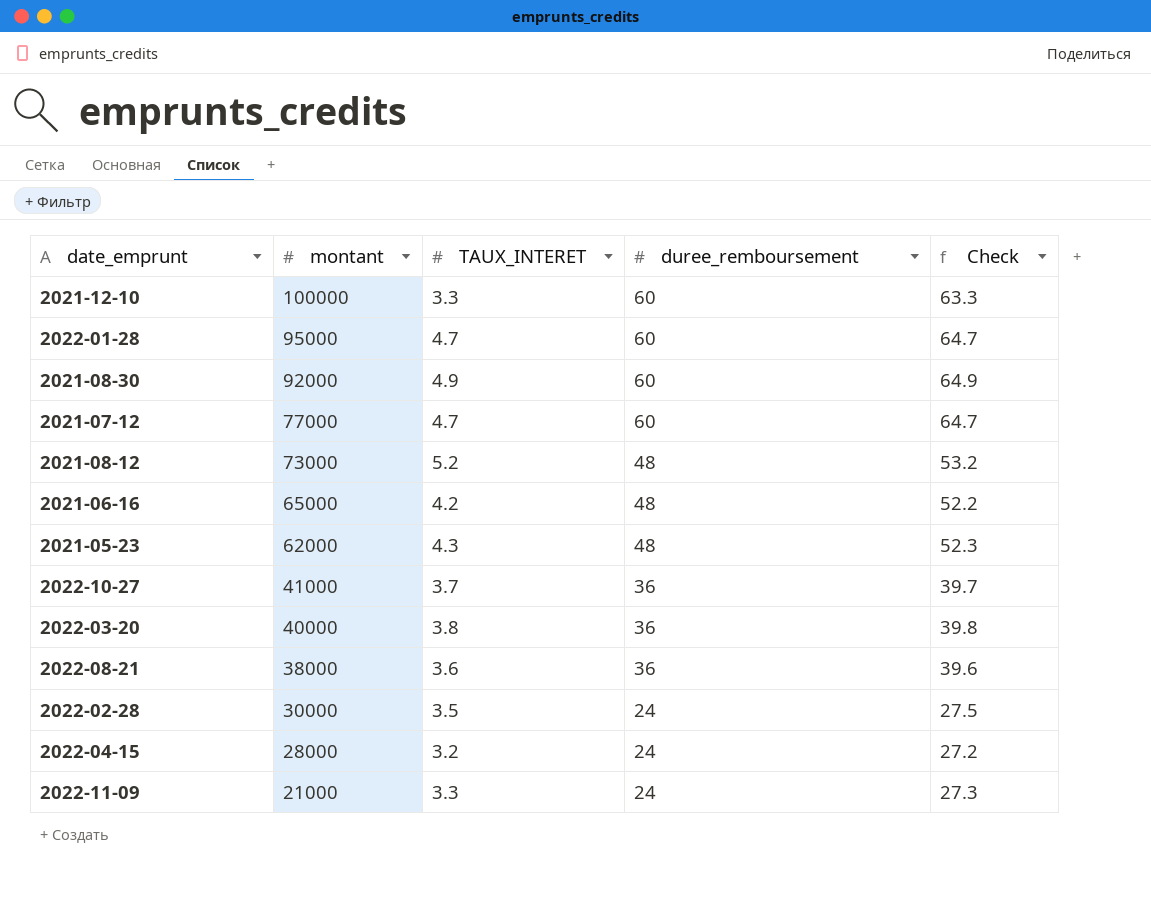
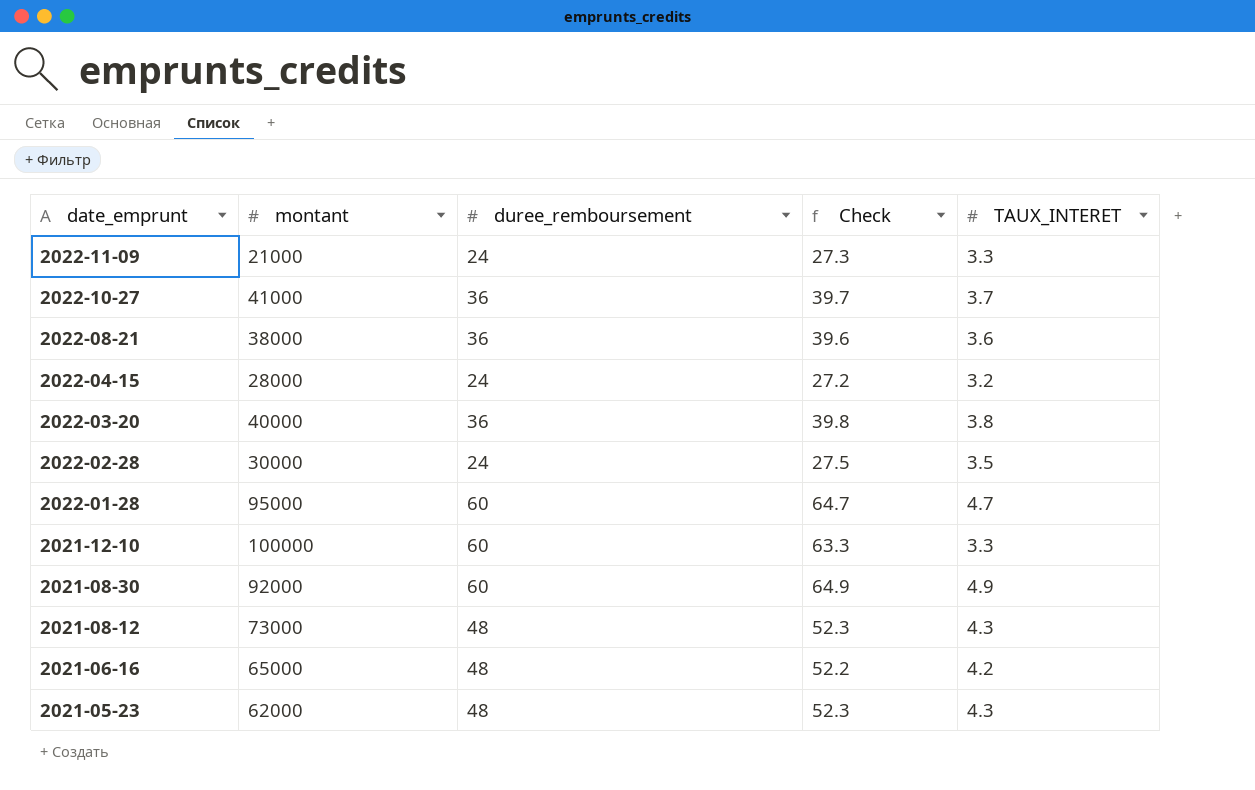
row order: montant descending -> date_emprunt descending
column TAUX_INTERET | position: 3 -> 5
row 2021-07-12: 77000 | 4.7 | 60 | 64.7 -> none
2021-08-12 | Check: 53.2 -> 52.3
2021-08-12 | TAUX_INTERET: 5.2 -> 4.3

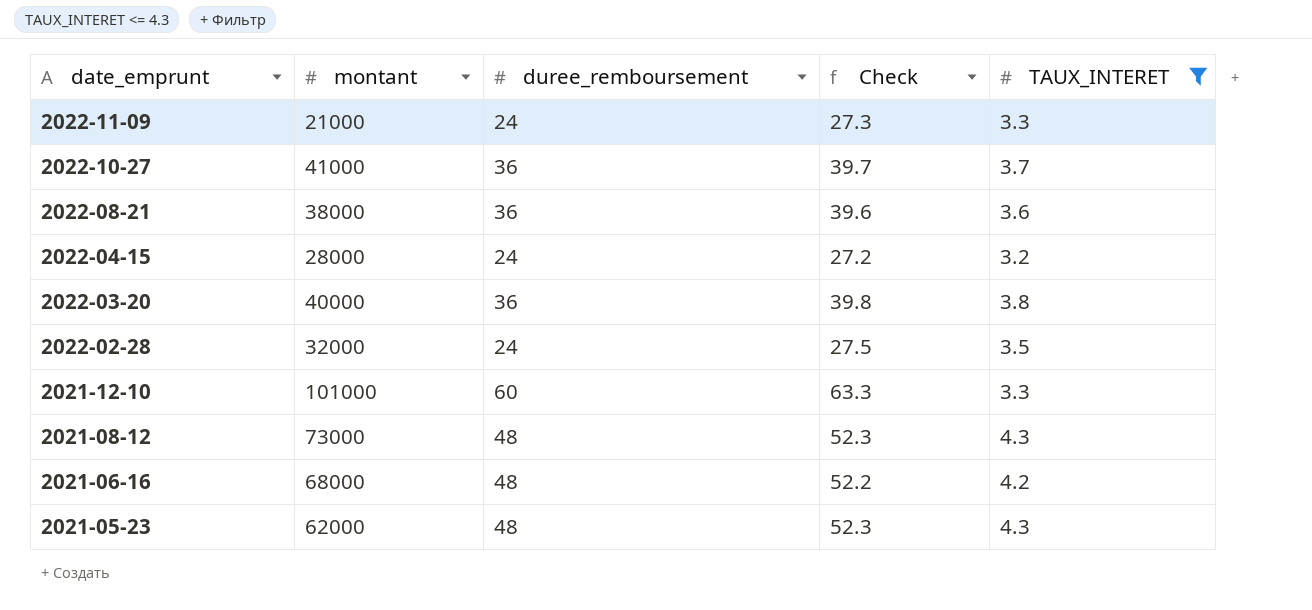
filter: none -> TAUX_INTERET <= 4.3
2022-02-28 | montant: 30000 -> 32000
2021-12-10 | montant: 100000 -> 101000
2021-06-16 | montant: 65000 -> 68000

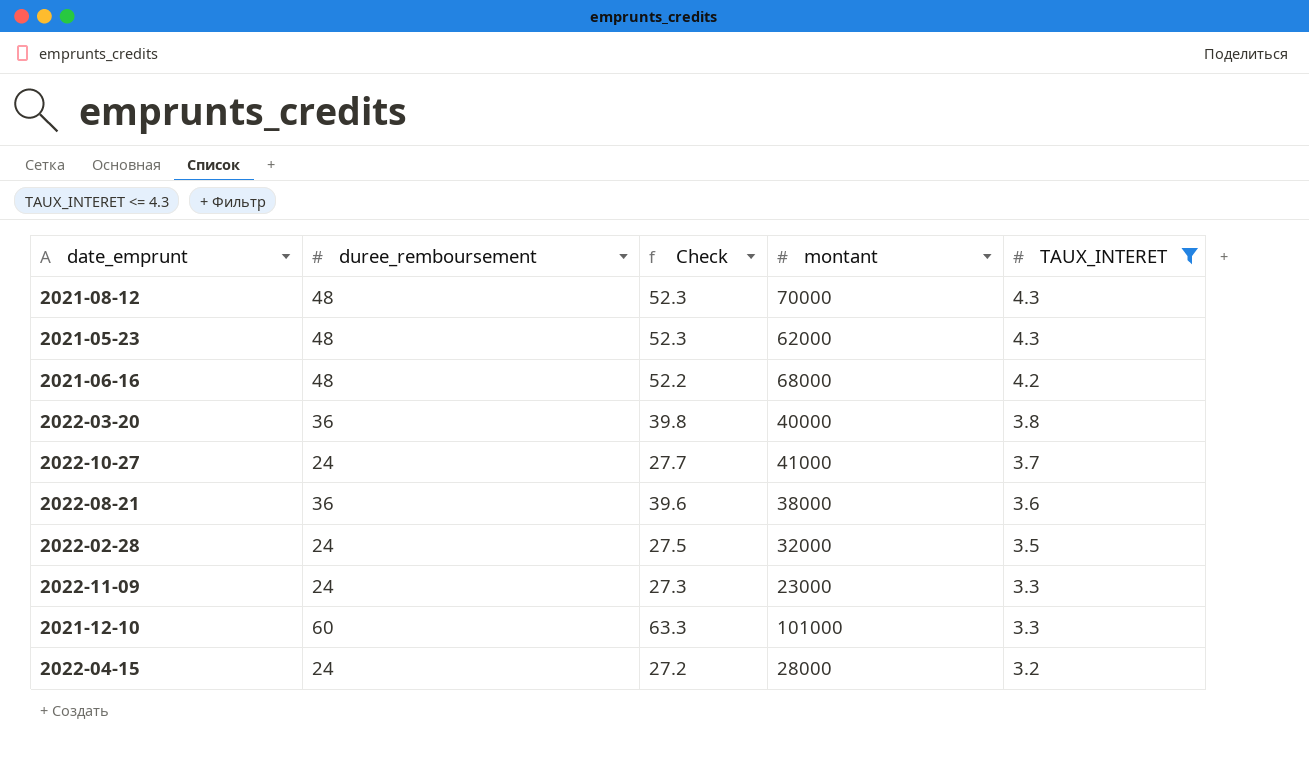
row order: date_emprunt descending -> TAUX_INTERET descending
column montant | position: 2 -> 4
2021-08-12 | montant: 73000 -> 70000
2022-10-27 | duree_remboursement: 36 -> 24
2022-10-27 | Check: 39.7 -> 27.7
2022-11-09 | montant: 21000 -> 23000

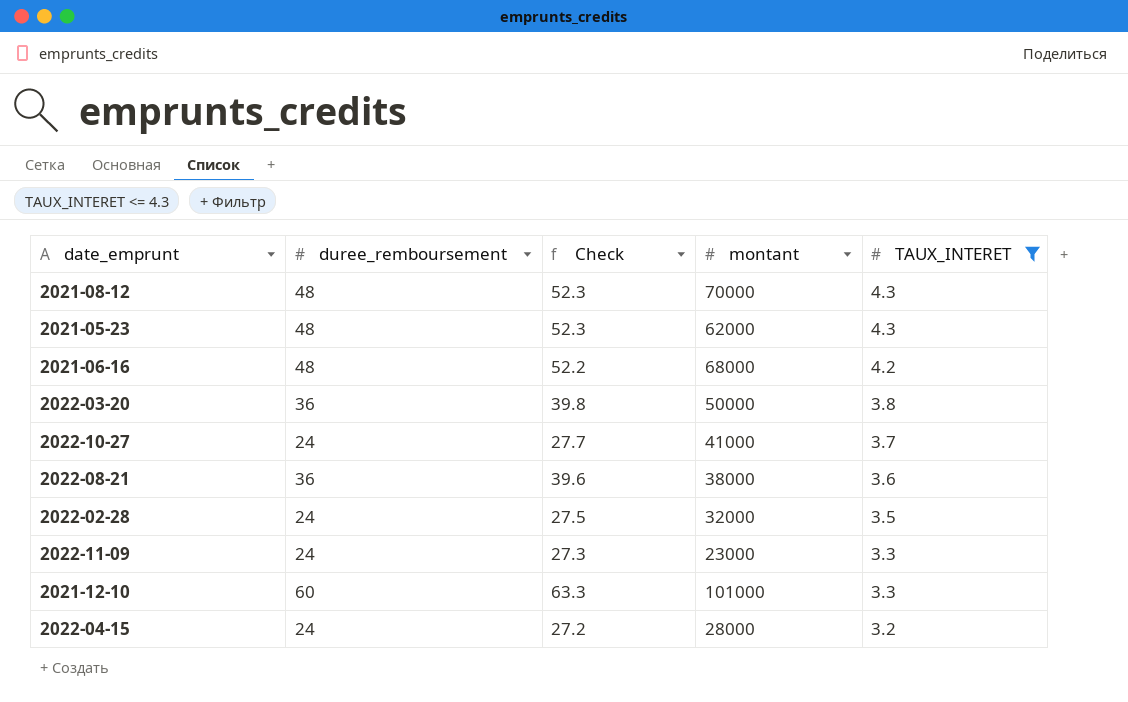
2022-03-20 | montant: 40000 -> 50000

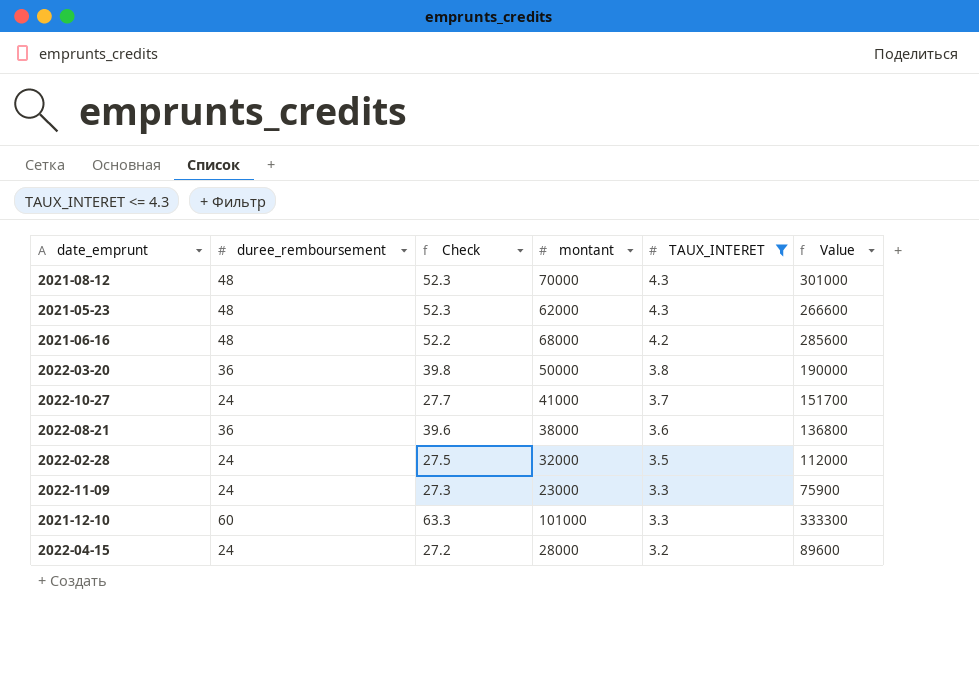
column Value | formula: none -> [montant] * [TAUX_INTERET]

